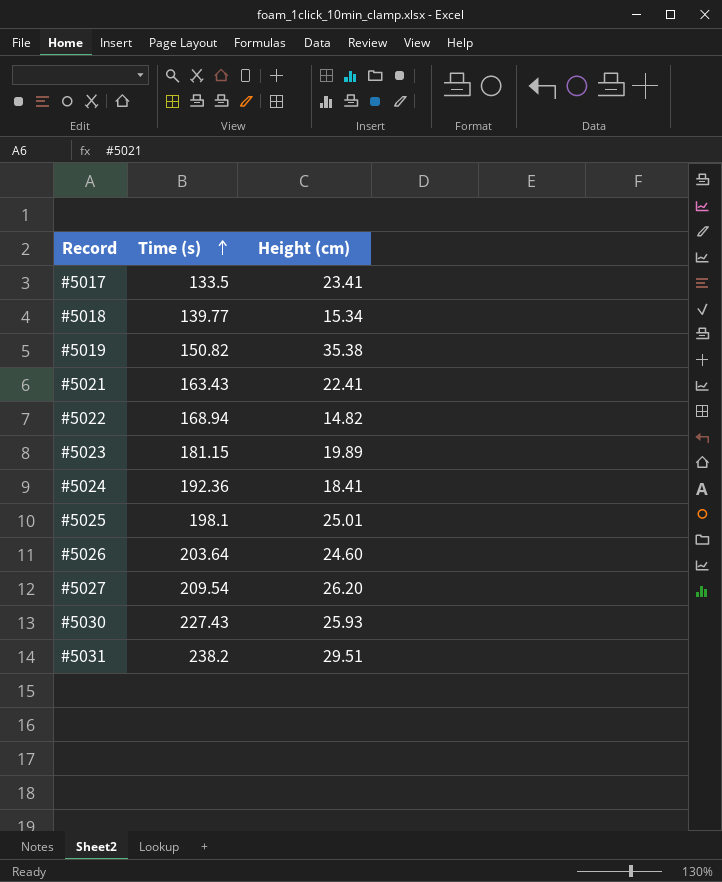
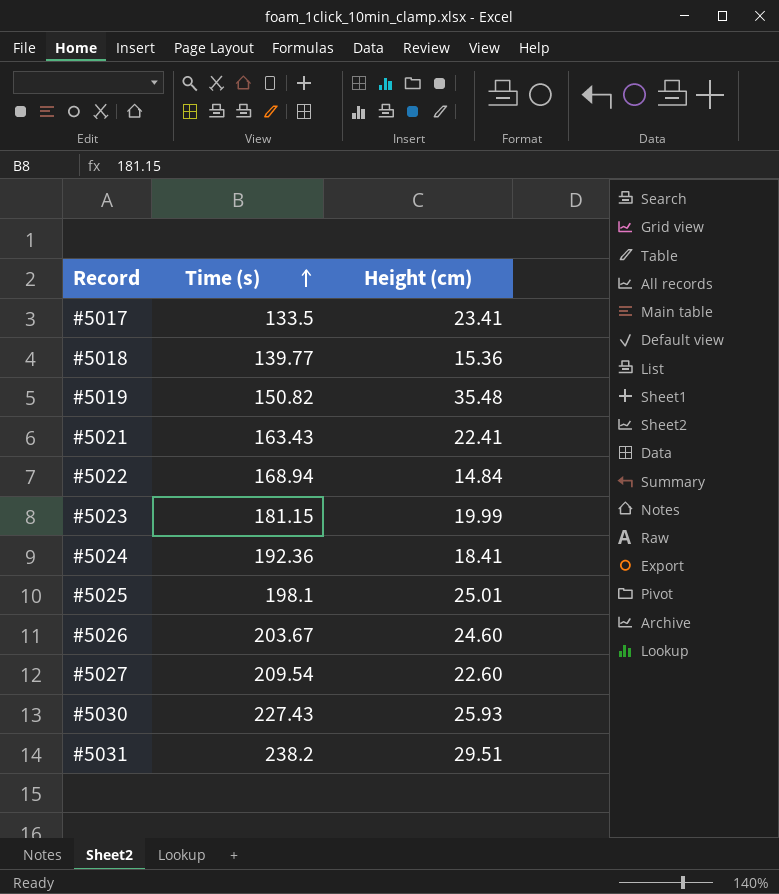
#5018 | Height (cm): 15.34 -> 15.36
#5019 | Height (cm): 35.38 -> 35.48
#5022 | Height (cm): 14.82 -> 14.84
#5023 | Height (cm): 19.89 -> 19.99
#5026 | Time (s): 203.64 -> 203.67
#5027 | Height (cm): 26.20 -> 22.60

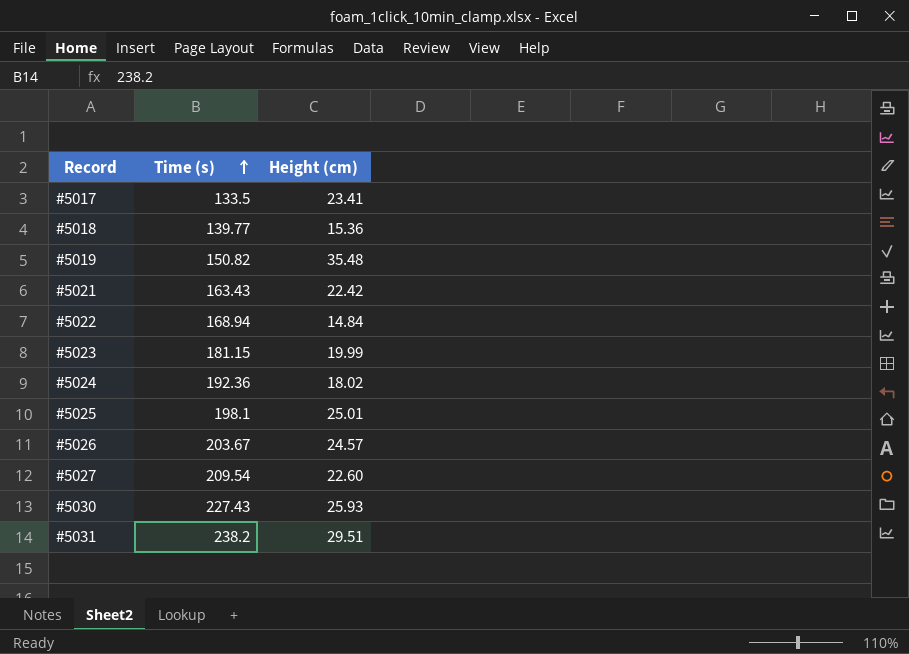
#5021 | Height (cm): 22.41 -> 22.42
#5024 | Height (cm): 18.41 -> 18.02
#5026 | Height (cm): 24.60 -> 24.57

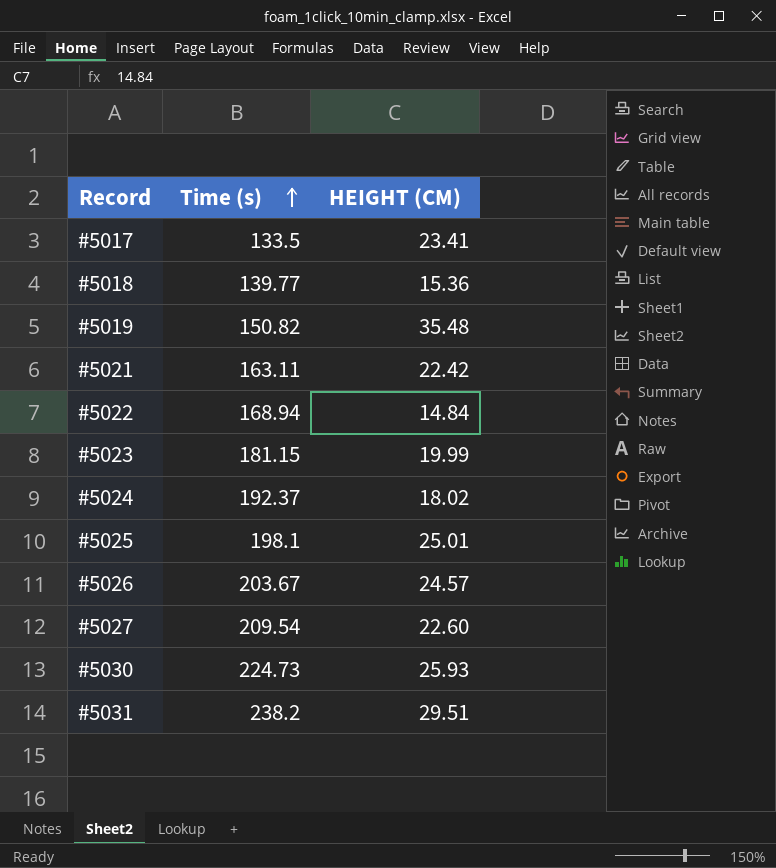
column name: Height (cm) -> HEIGHT (CM)
#5021 | Time (s): 163.43 -> 163.11
#5024 | Time (s): 192.36 -> 192.37
#5030 | Time (s): 227.43 -> 224.73

